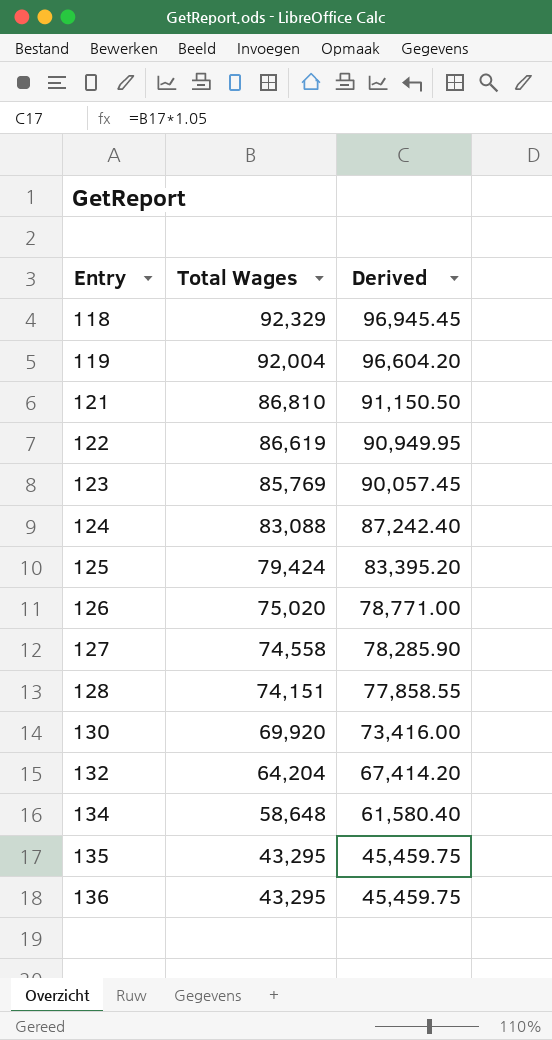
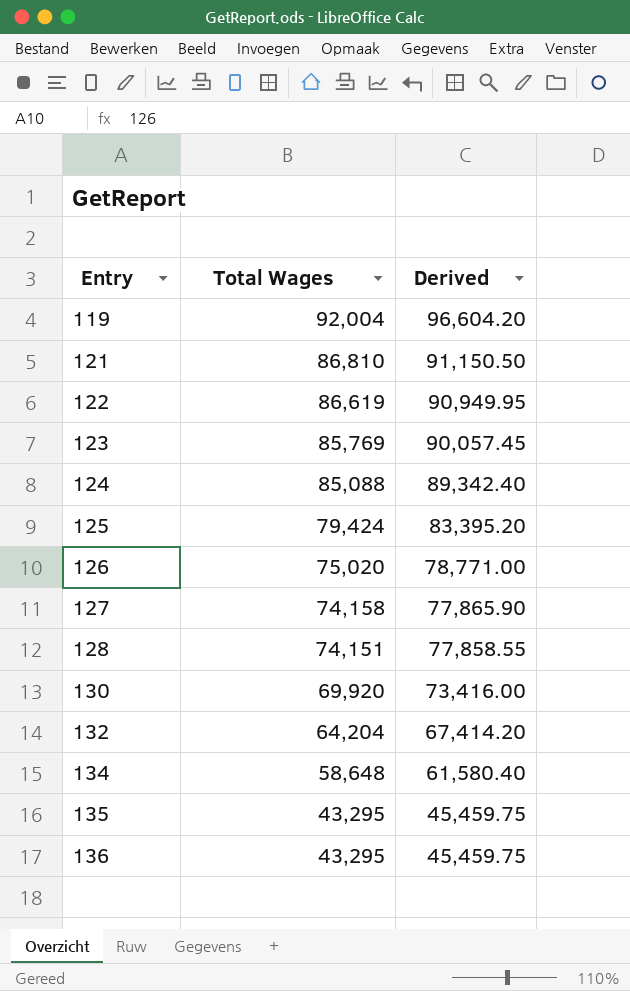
row 118: 92,329 | 96,945.45 -> none
124 | Total Wages: 83,088 -> 85,088
124 | Derived: 87,242.40 -> 89,342.40
127 | Total Wages: 74,558 -> 74,158
127 | Derived: 78,285.90 -> 77,865.90

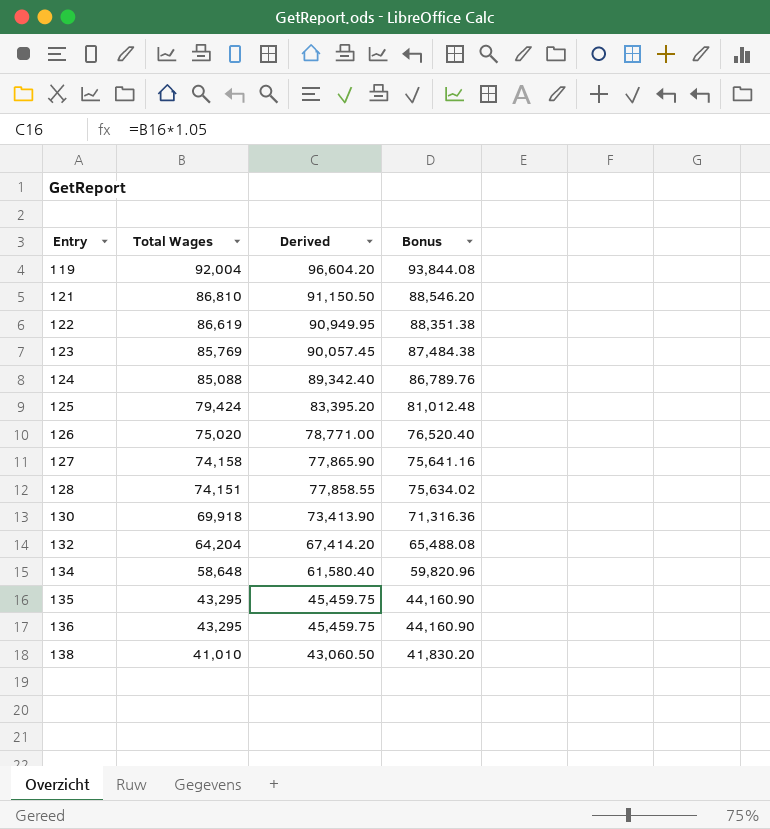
column Bonus | formula: none -> [Total Wages] * 1.02
130 | Total Wages: 69,920 -> 69,918
130 | Derived: 73,416.00 -> 73,413.90
row 138: none -> 41,010 | 43,060.50 | 41,830.20

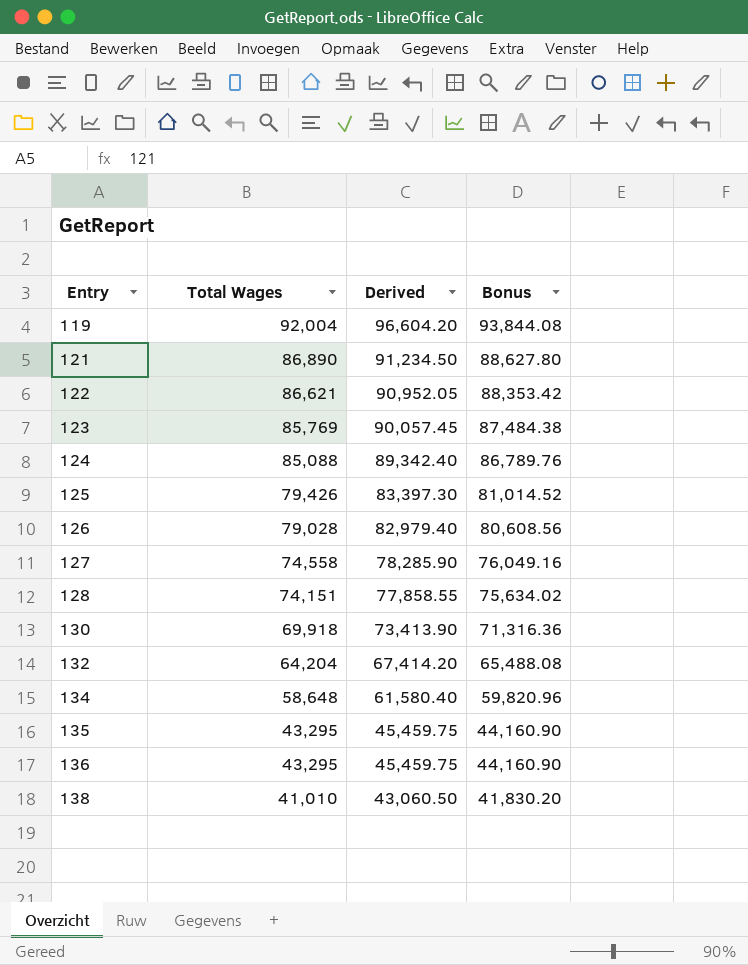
121 | Total Wages: 86,810 -> 86,890
121 | Derived: 91,150.50 -> 91,234.50
121 | Bonus: 88,546.20 -> 88,627.80
122 | Total Wages: 86,619 -> 86,621
122 | Derived: 90,949.95 -> 90,952.05
122 | Bonus: 88,351.38 -> 88,353.42
125 | Total Wages: 79,424 -> 79,426
125 | Derived: 83,395.20 -> 83,397.30
125 | Bonus: 81,012.48 -> 81,014.52
126 | Total Wages: 75,020 -> 79,028
126 | Derived: 78,771.00 -> 82,979.40
126 | Bonus: 76,520.40 -> 80,608.56
127 | Total Wages: 74,158 -> 74,558
127 | Derived: 77,865.90 -> 78,285.90
127 | Bonus: 75,641.16 -> 76,049.16

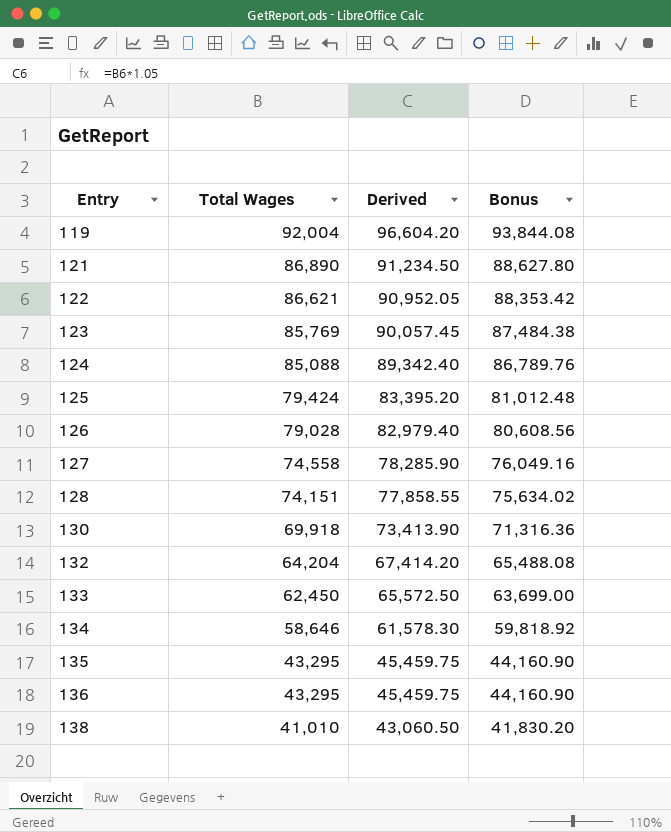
125 | Total Wages: 79,426 -> 79,424
125 | Derived: 83,397.30 -> 83,395.20
125 | Bonus: 81,014.52 -> 81,012.48
row 133: none -> 62,450 | 65,572.50 | 63,699.00
134 | Total Wages: 58,648 -> 58,646
134 | Derived: 61,580.40 -> 61,578.30
134 | Bonus: 59,820.96 -> 59,818.92

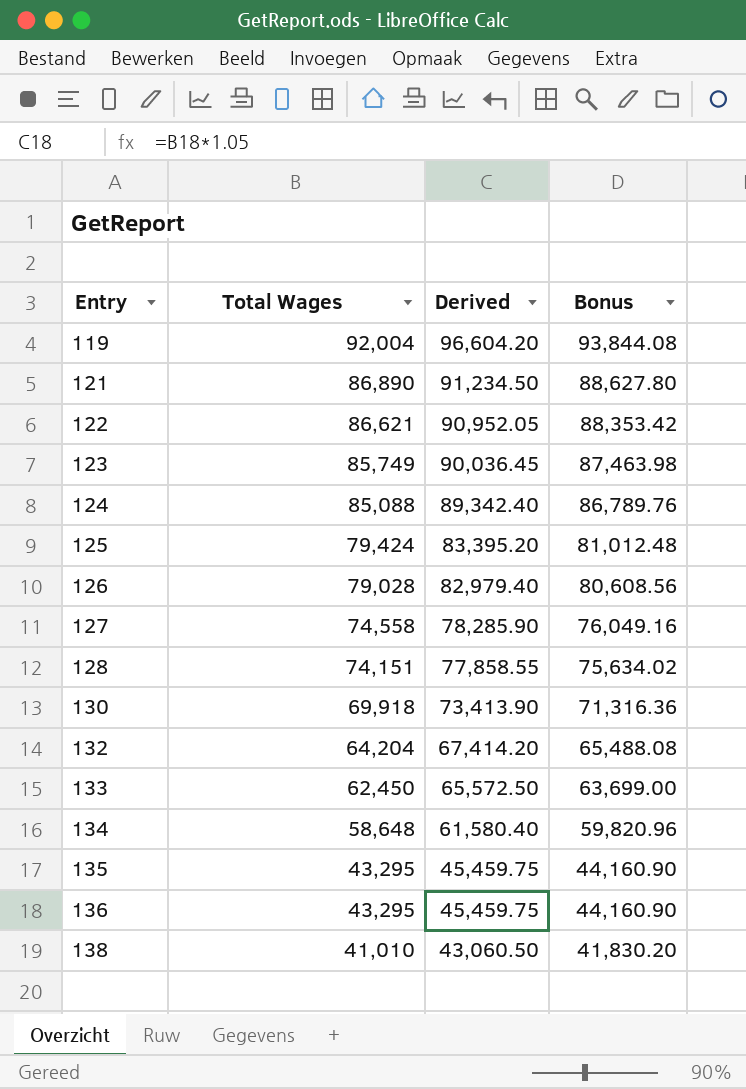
123 | Total Wages: 85,769 -> 85,749
123 | Derived: 90,057.45 -> 90,036.45
123 | Bonus: 87,484.38 -> 87,463.98
134 | Total Wages: 58,646 -> 58,648
134 | Derived: 61,578.30 -> 61,580.40
134 | Bonus: 59,818.92 -> 59,820.96

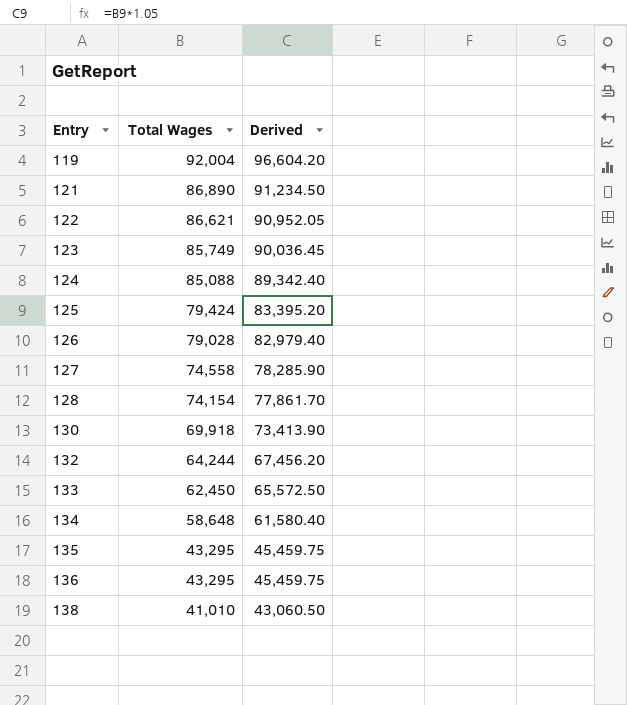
column Bonus | formula: [Total Wages] * 1.02 -> none
128 | Total Wages: 74,151 -> 74,154
128 | Derived: 77,858.55 -> 77,861.70
132 | Total Wages: 64,204 -> 64,244
132 | Derived: 67,414.20 -> 67,456.20

